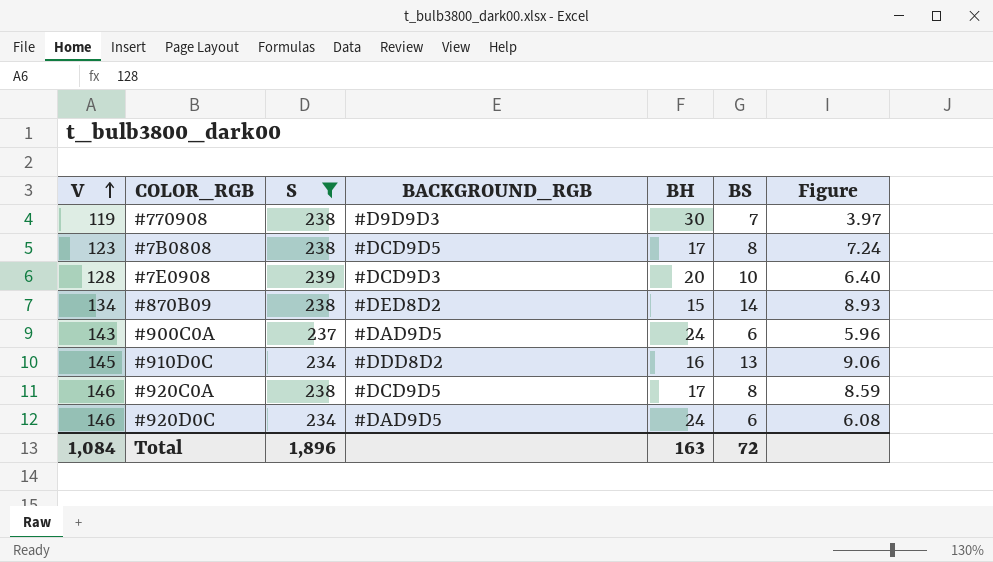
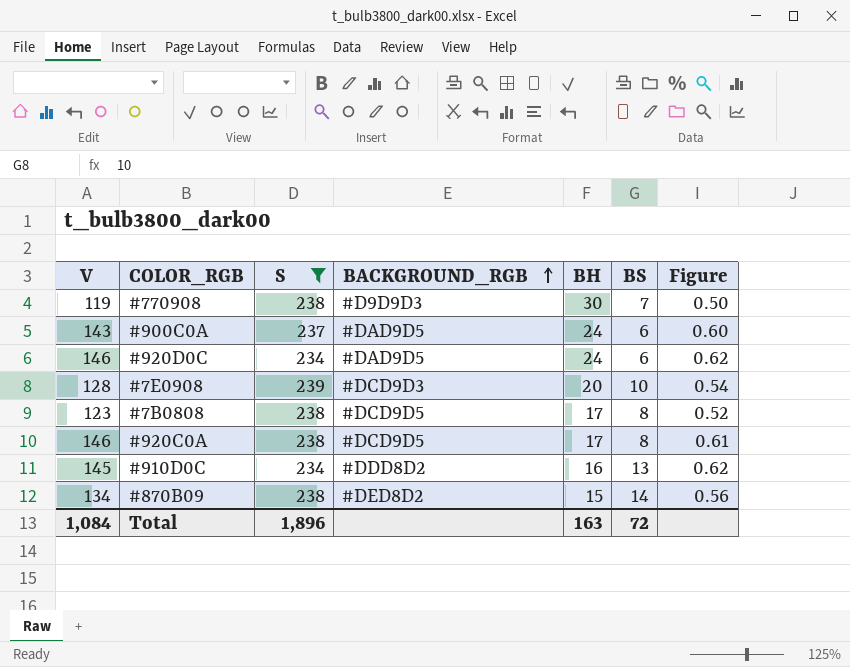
row order: V ascending -> BACKGROUND_RGB ascending
column Figure | formula: [V] / [BH] -> [V] / [S]

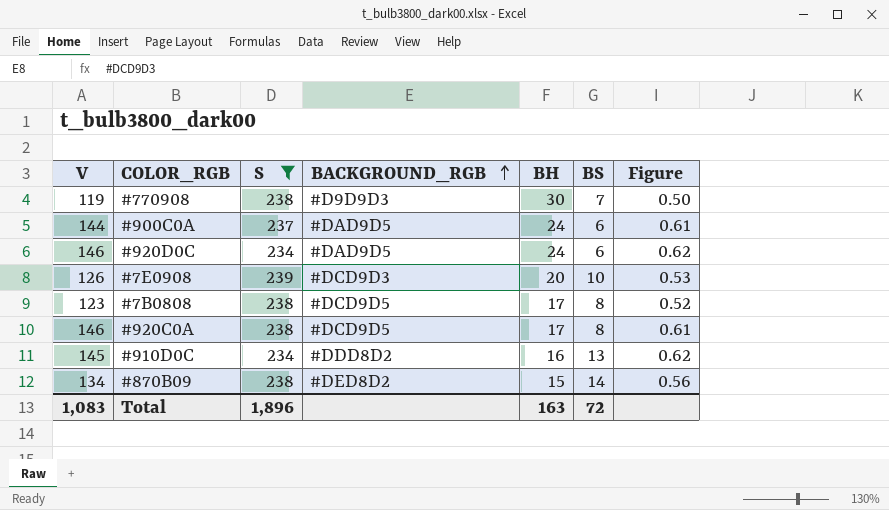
#900C0A | V: 143 -> 144
#900C0A | Figure: 0.60 -> 0.61
#7E0908 | V: 128 -> 126
#7E0908 | Figure: 0.54 -> 0.53
Total | V: 1,084 -> 1,083

